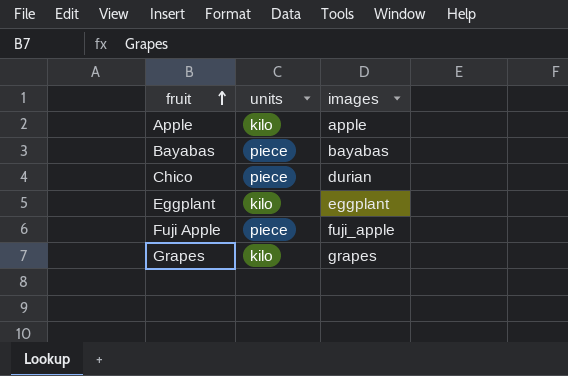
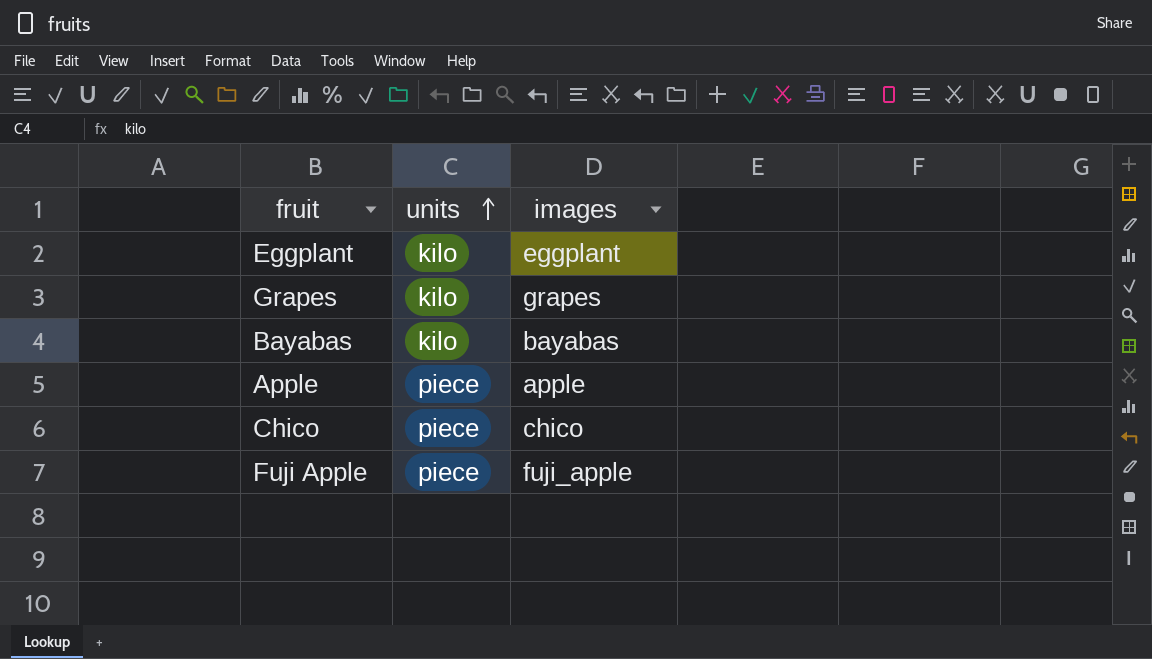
row order: fruit ascending -> units ascending
Bayabas | units: piece -> kilo
Apple | units: kilo -> piece
Chico | images: durian -> chico

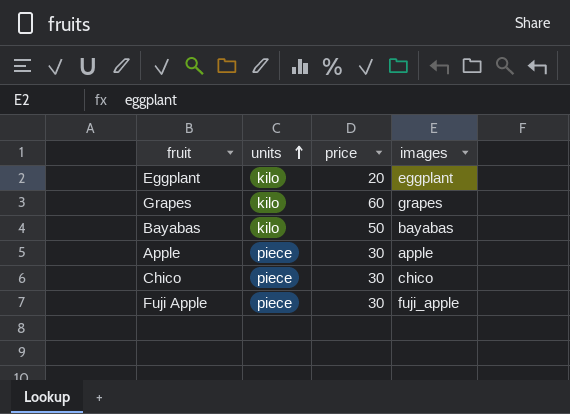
column price | position: none -> 3

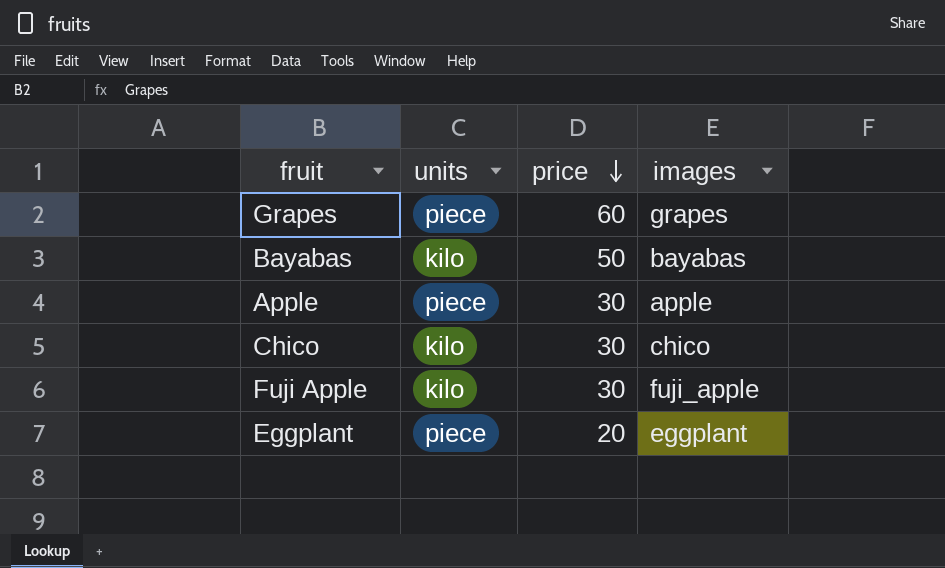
row order: units ascending -> price descending
Grapes | units: kilo -> piece
Chico | units: piece -> kilo
Fuji Apple | units: piece -> kilo
Eggplant | units: kilo -> piece

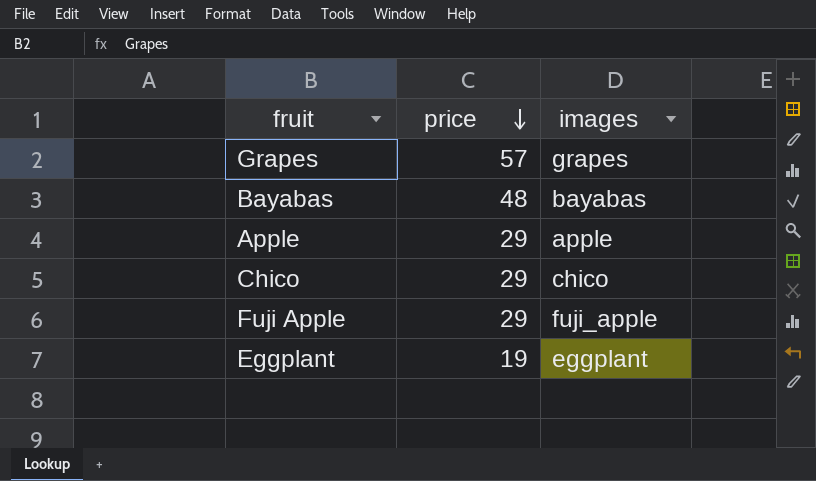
column units | position: 2 -> none
Grapes | price: 60 -> 57
Bayabas | price: 50 -> 48
Apple | price: 30 -> 29
Chico | price: 30 -> 29
Fuji Apple | price: 30 -> 29
Eggplant | price: 20 -> 19

